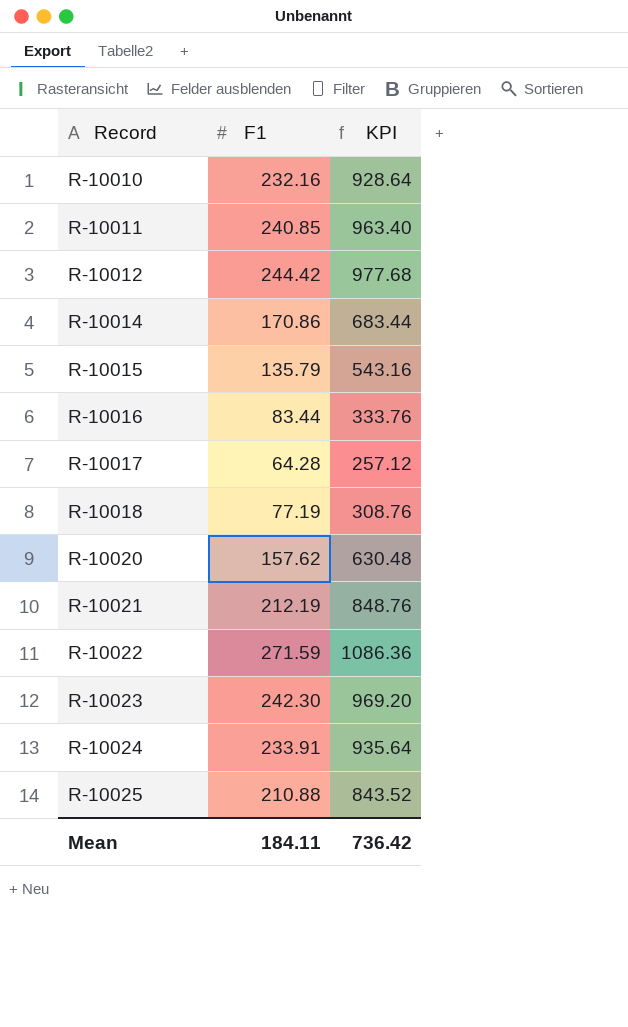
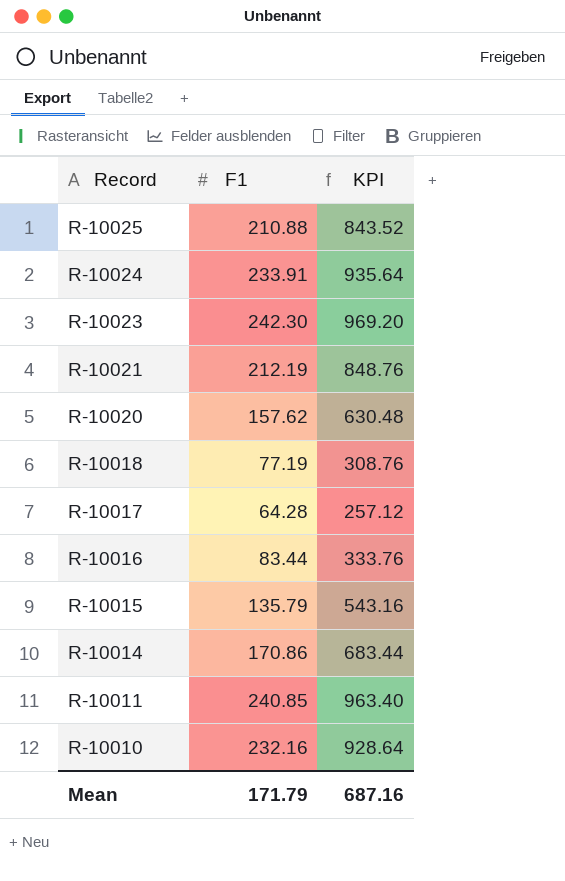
row order: Record ascending -> Record descending
row R-10012: 244.42 | 977.68 -> none
row R-10022: 271.59 | 1086.36 -> none
Mean | F1: 184.11 -> 171.79
Mean | KPI: 736.42 -> 687.16

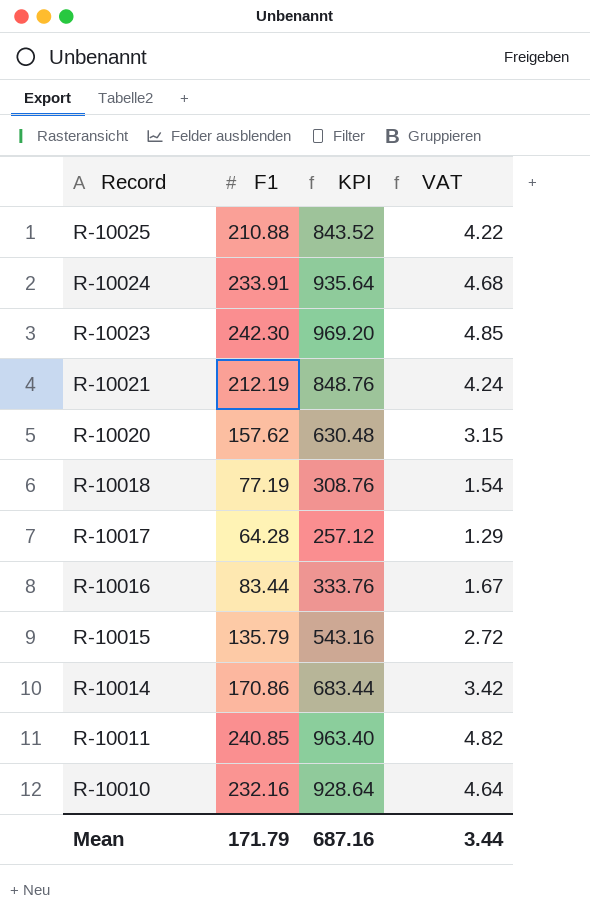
column VAT | formula: none -> [F1] * 0.02

